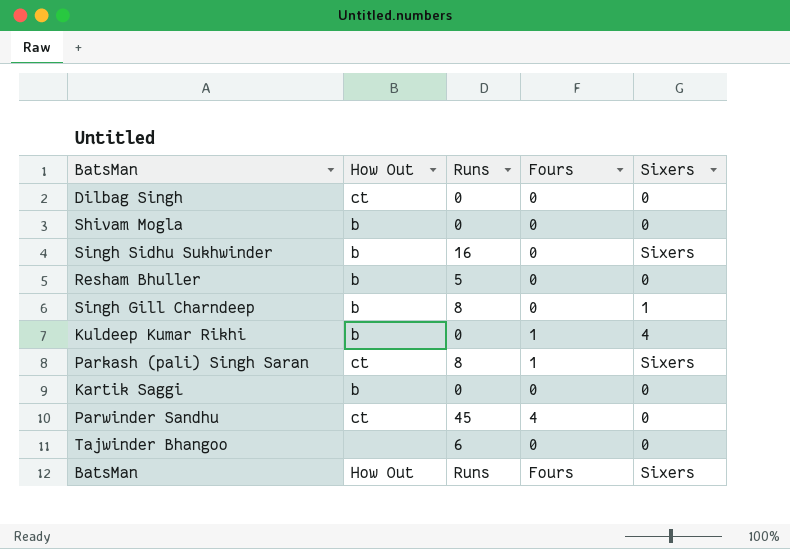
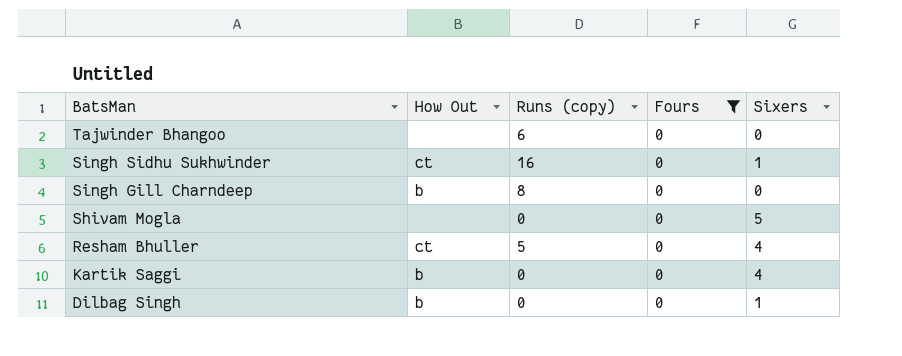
filter: none -> Fours = 0
row order: none -> BatsMan descending
column name: Runs -> Runs (copy)
Singh Sidhu Sukhwinder | How Out: b -> ct
Singh Sidhu Sukhwinder | Sixers: Sixers -> 1
Singh Gill Charndeep | Sixers: 1 -> 0
Shivam Mogla | How Out: b -> none
Shivam Mogla | Sixers: 0 -> 5
Resham Bhuller | How Out: b -> ct
Resham Bhuller | Sixers: 0 -> 4
Kartik Saggi | Sixers: 0 -> 4
Dilbag Singh | How Out: ct -> b
Dilbag Singh | Sixers: 0 -> 1

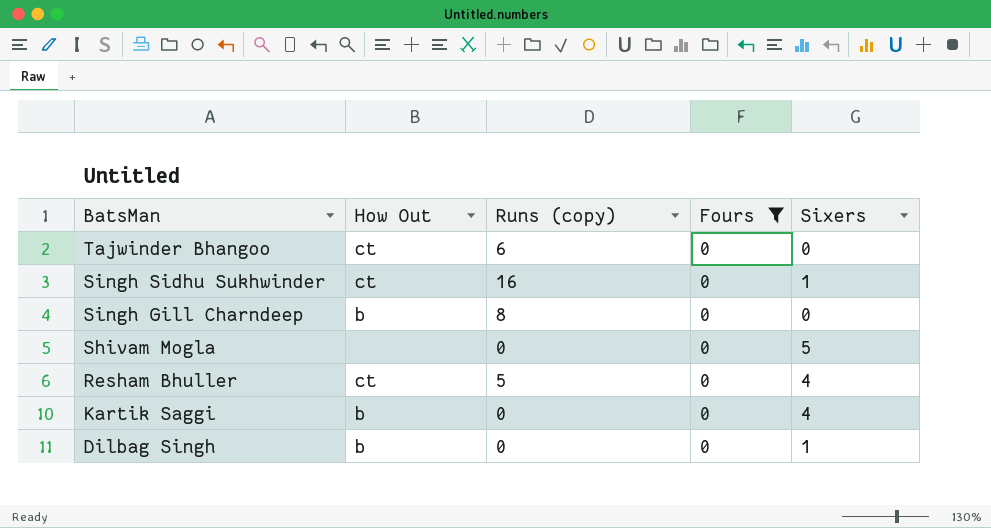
Tajwinder Bhangoo | How Out: none -> ct

